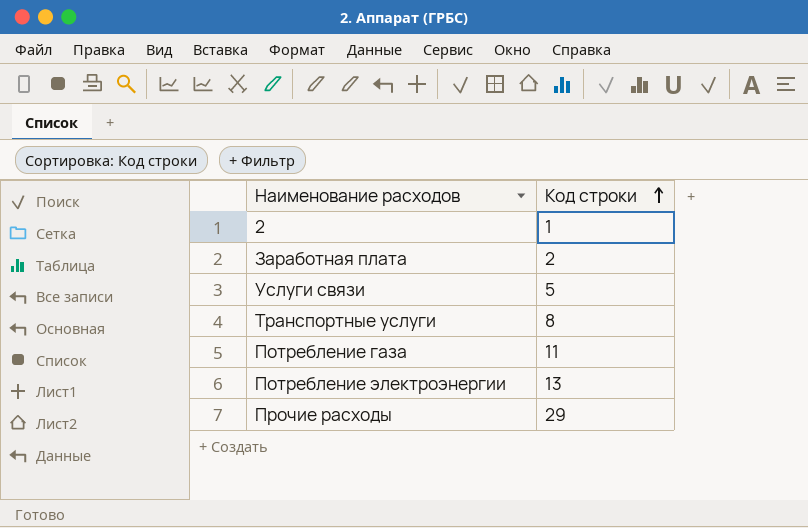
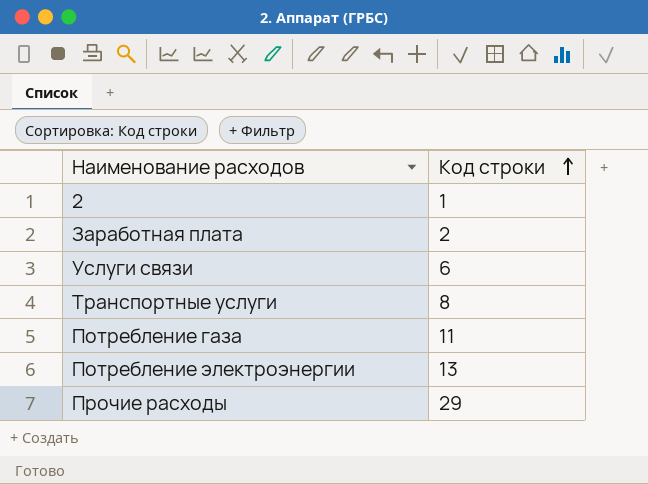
Услуги связи | Код строки: 5 -> 6

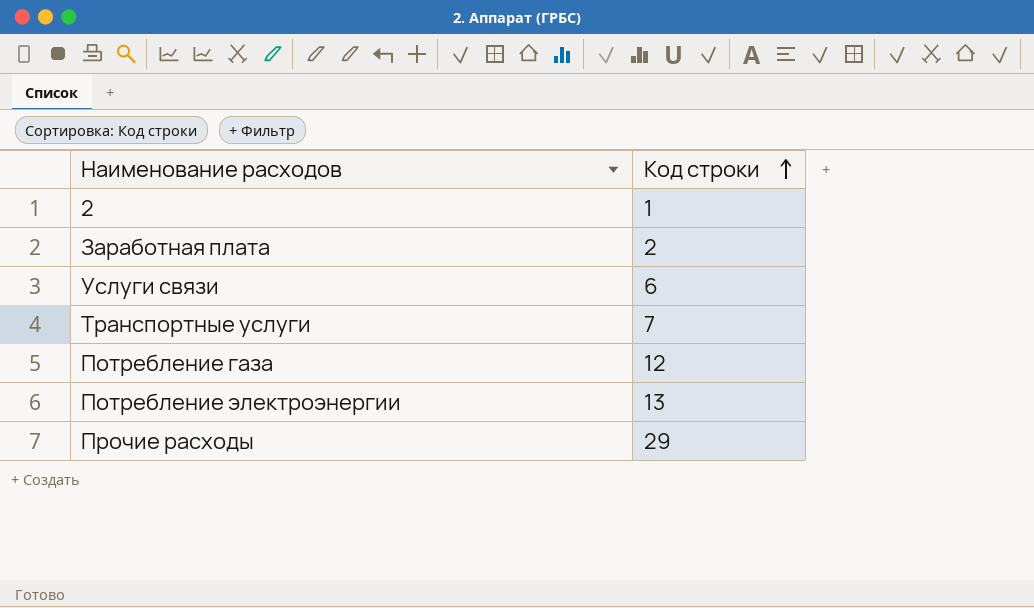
Транспортные услуги | Код строки: 8 -> 7
Потребление газа | Код строки: 11 -> 12

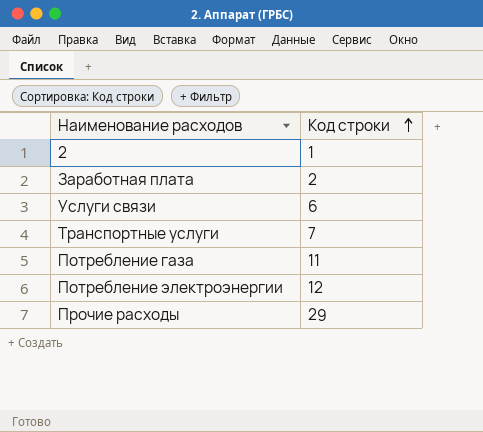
Потребление газа | Код строки: 12 -> 11
Потребление электроэнергии | Код строки: 13 -> 12

